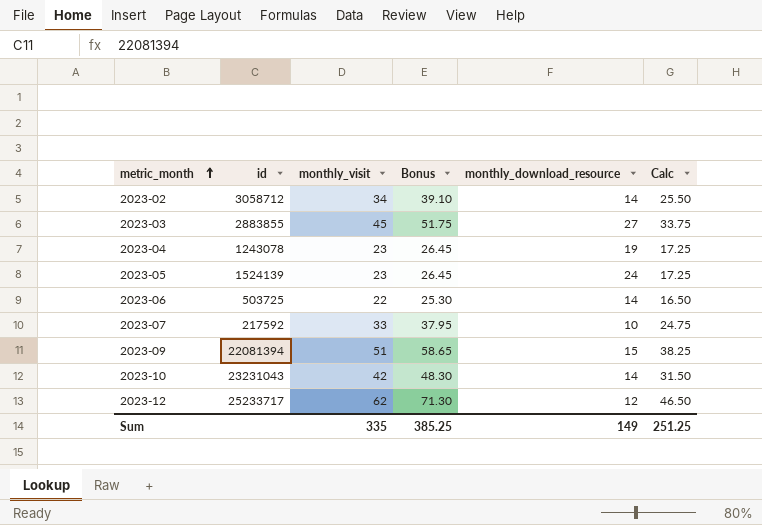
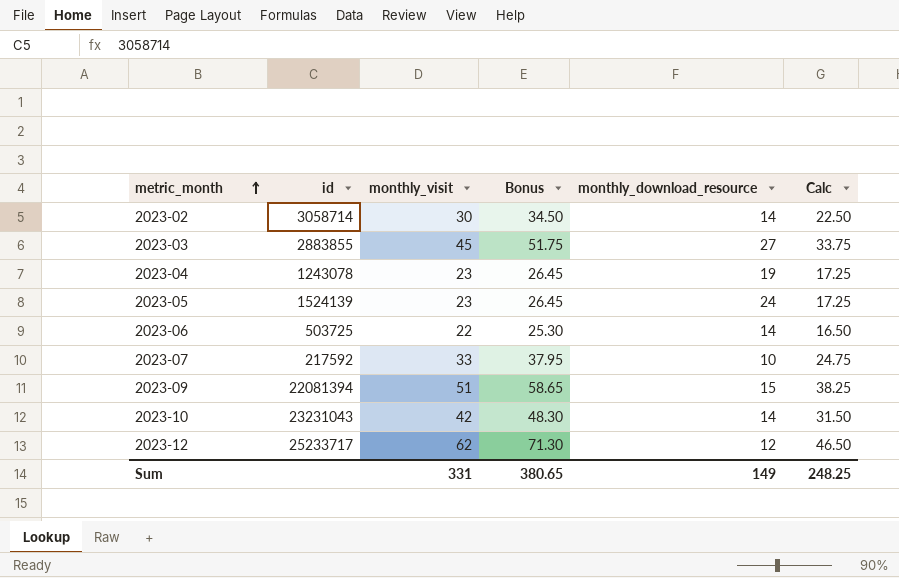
2023-02 | id: 3058712 -> 3058714
2023-02 | monthly_visit: 34 -> 30
2023-02 | Bonus: 39.10 -> 34.50
2023-02 | Calc: 25.50 -> 22.50
Sum | monthly_visit: 335 -> 331
Sum | Bonus: 385.25 -> 380.65
Sum | Calc: 251.25 -> 248.25

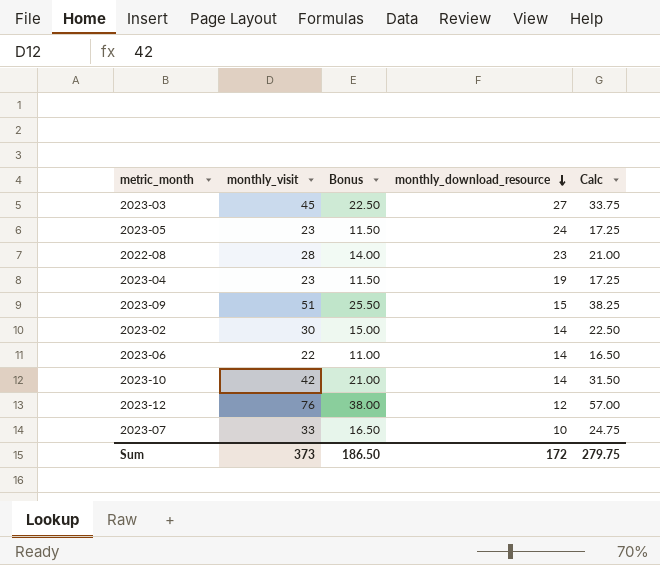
row order: metric_month ascending -> monthly_download_resource descending
column id | position: 2 -> none
column Bonus | formula: [monthly_visit] * 1.15 -> [monthly_visit] * 0.5
row 2022-08: none -> 28 | 14.00 | 23 | 21.00
2023-12 | monthly_visit: 62 -> 76
2023-12 | Calc: 46.50 -> 57.00
Sum | monthly_visit: 331 -> 373
Sum | Bonus: 380.65 -> 186.50
Sum | monthly_download_resource: 149 -> 172
Sum | Calc: 248.25 -> 279.75

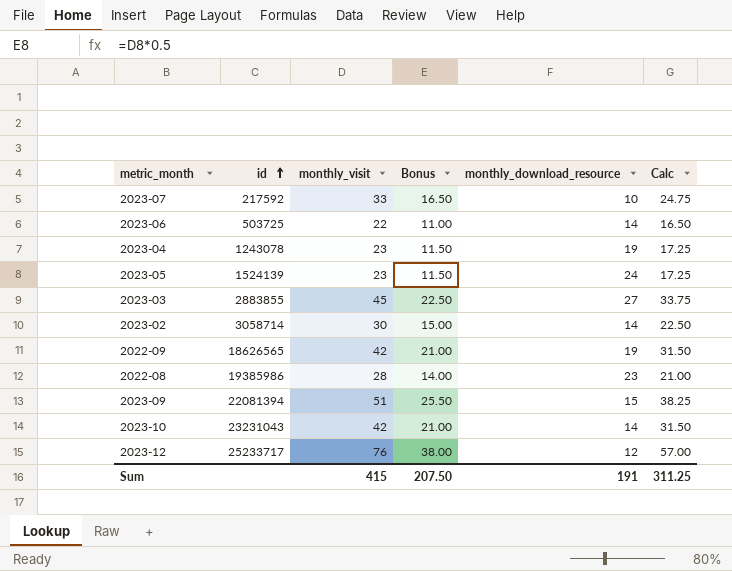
row order: monthly_download_resource descending -> id ascending
column id | position: none -> 2
row 2022-09: none -> 18626565 | 42 | 21.00 | 19 | 31.50
Sum | monthly_visit: 373 -> 415
Sum | Bonus: 186.50 -> 207.50
Sum | monthly_download_resource: 172 -> 191
Sum | Calc: 279.75 -> 311.25

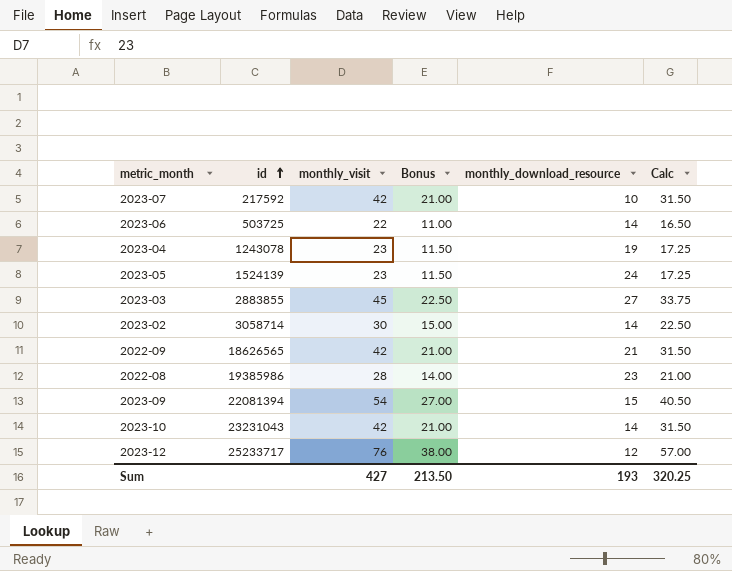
2023-07 | monthly_visit: 33 -> 42
2023-07 | Bonus: 16.50 -> 21.00
2023-07 | Calc: 24.75 -> 31.50
2022-09 | monthly_download_resource: 19 -> 21
2023-09 | monthly_visit: 51 -> 54
2023-09 | Bonus: 25.50 -> 27.00
2023-09 | Calc: 38.25 -> 40.50
Sum | monthly_visit: 415 -> 427
Sum | Bonus: 207.50 -> 213.50
Sum | monthly_download_resource: 191 -> 193
Sum | Calc: 311.25 -> 320.25

